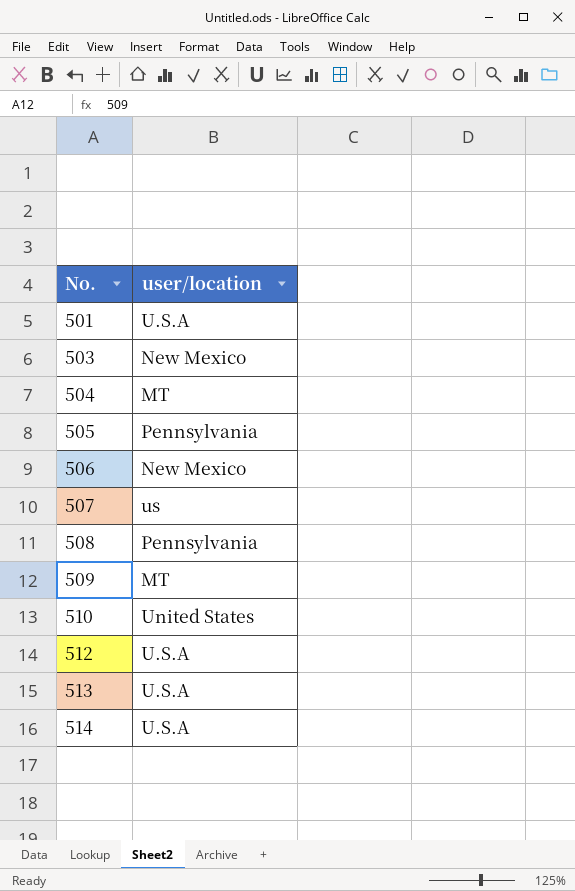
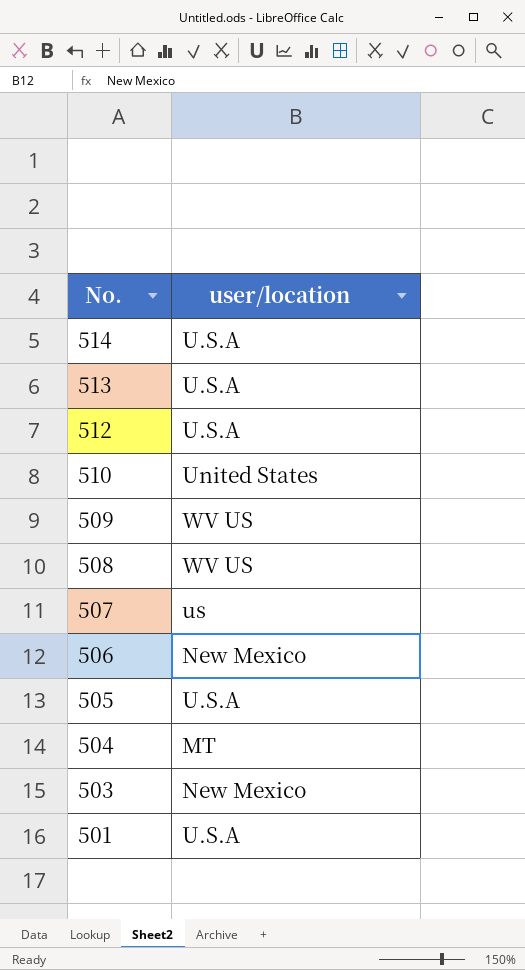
row order: No. ascending -> No. descending
509 | user/location: MT -> WV US
508 | user/location: Pennsylvania -> WV US
505 | user/location: Pennsylvania -> U.S.A

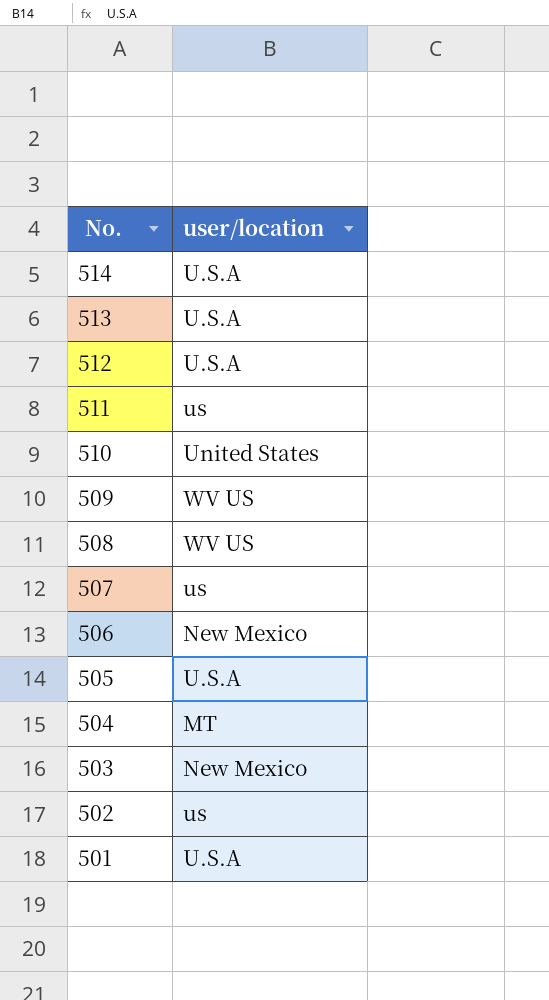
row 511: none -> us
row 502: none -> us

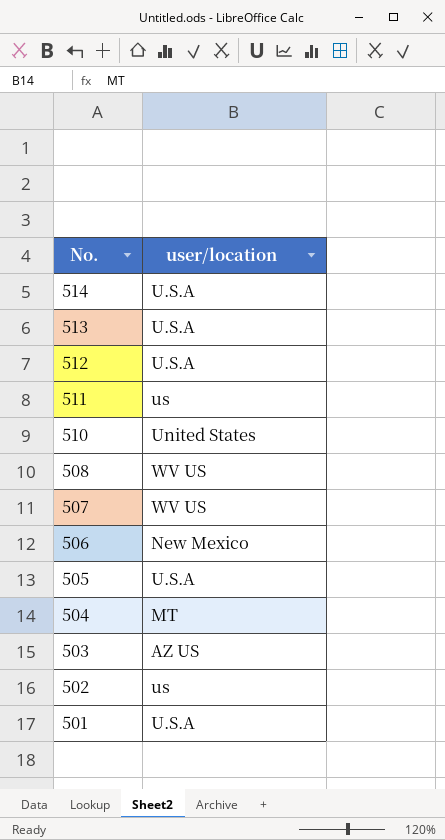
row 509: WV US -> none
507 | user/location: us -> WV US
503 | user/location: New Mexico -> AZ US

